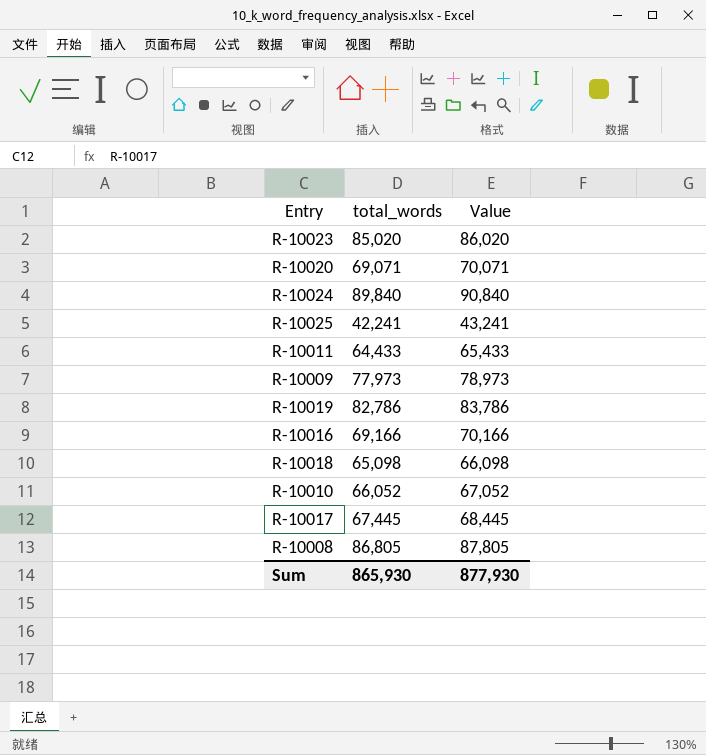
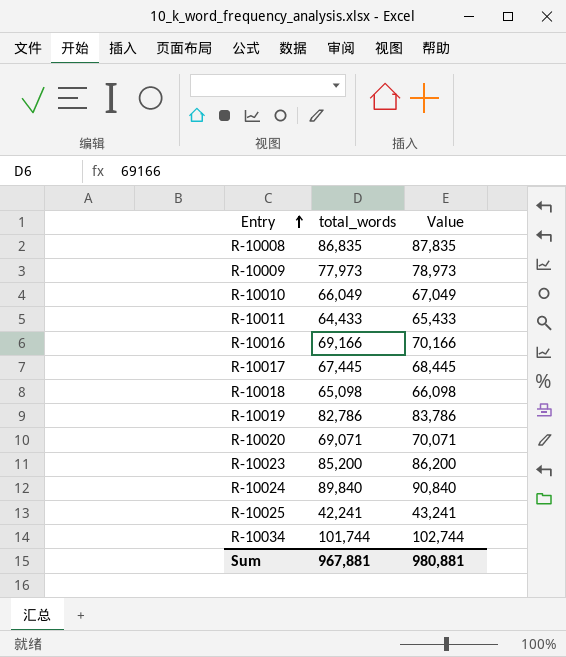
row order: none -> Entry ascending
R-10008 | total_words: 86,805 -> 86,835
R-10008 | Value: 87,805 -> 87,835
R-10010 | total_words: 66,052 -> 66,049
R-10010 | Value: 67,052 -> 67,049
R-10023 | total_words: 85,020 -> 85,200
R-10023 | Value: 86,020 -> 86,200
row R-10034: none -> 101,744 | 102,744
Sum | total_words: 865,930 -> 967,881
Sum | Value: 877,930 -> 980,881

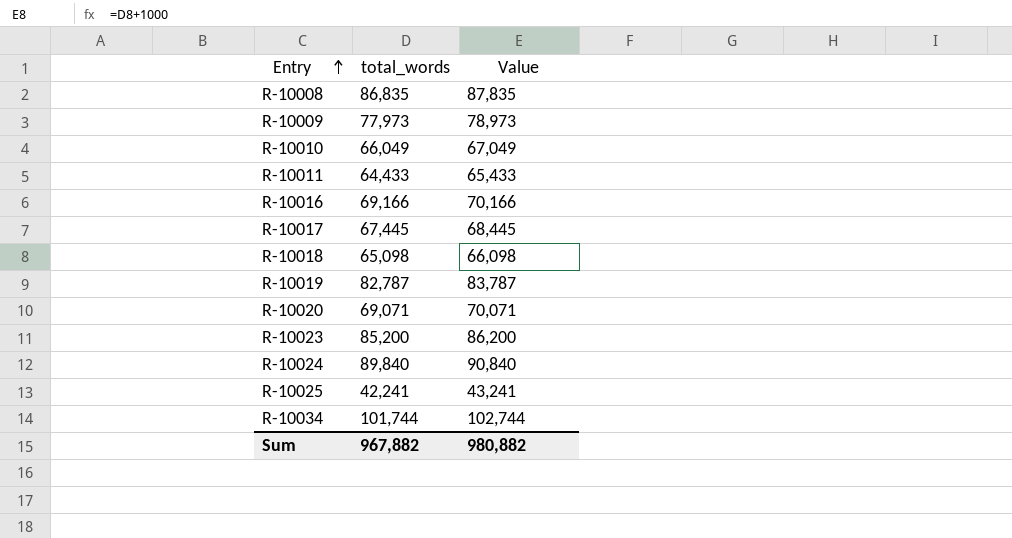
R-10019 | total_words: 82,786 -> 82,787
R-10019 | Value: 83,786 -> 83,787
Sum | total_words: 967,881 -> 967,882
Sum | Value: 980,881 -> 980,882

